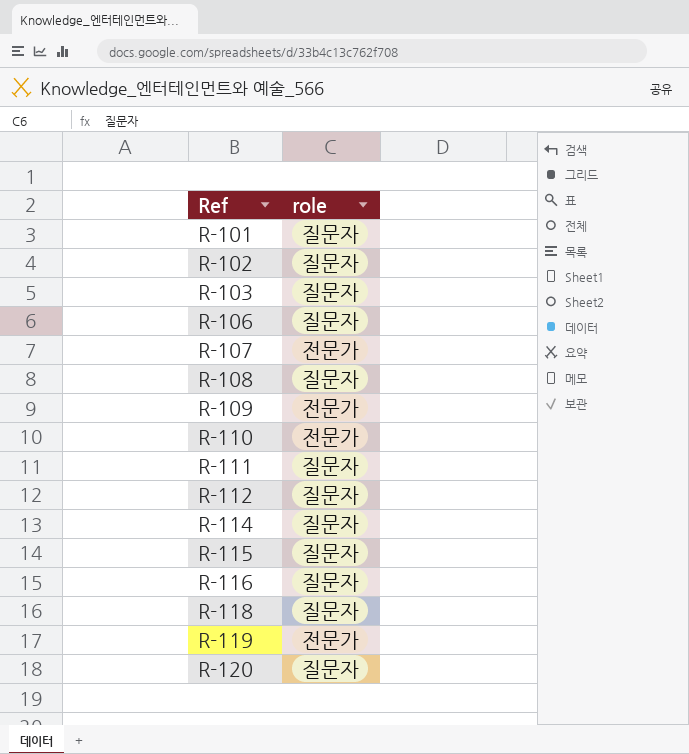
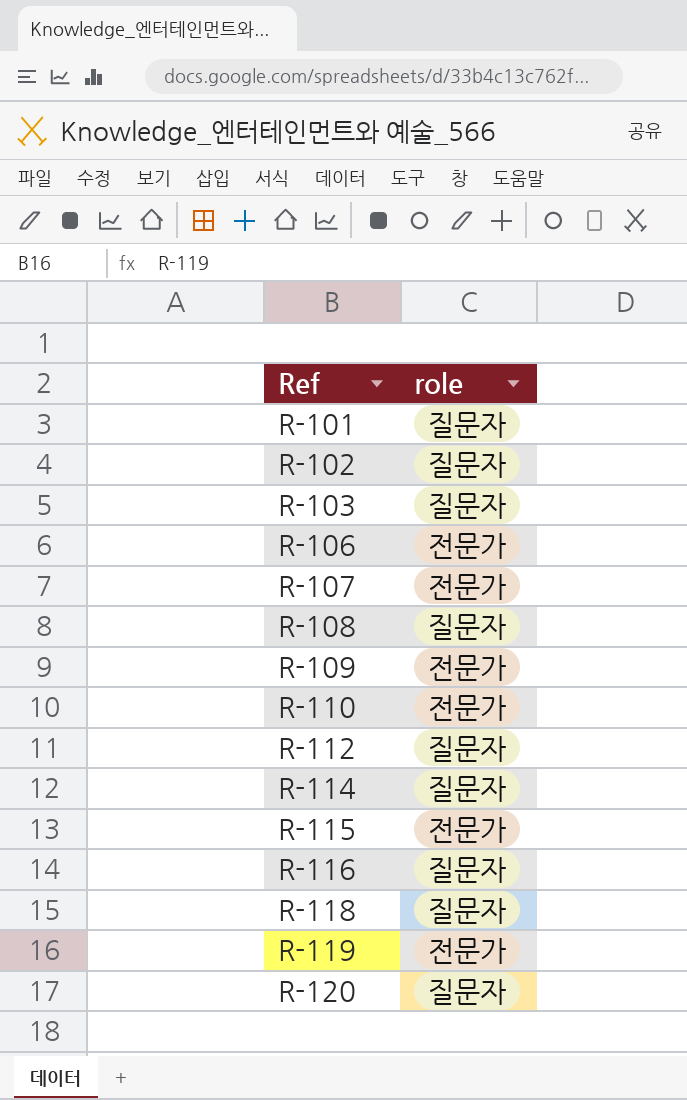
row R-111: 질문자 -> none
R-106 | role: 질문자 -> 전문가
R-115 | role: 질문자 -> 전문가

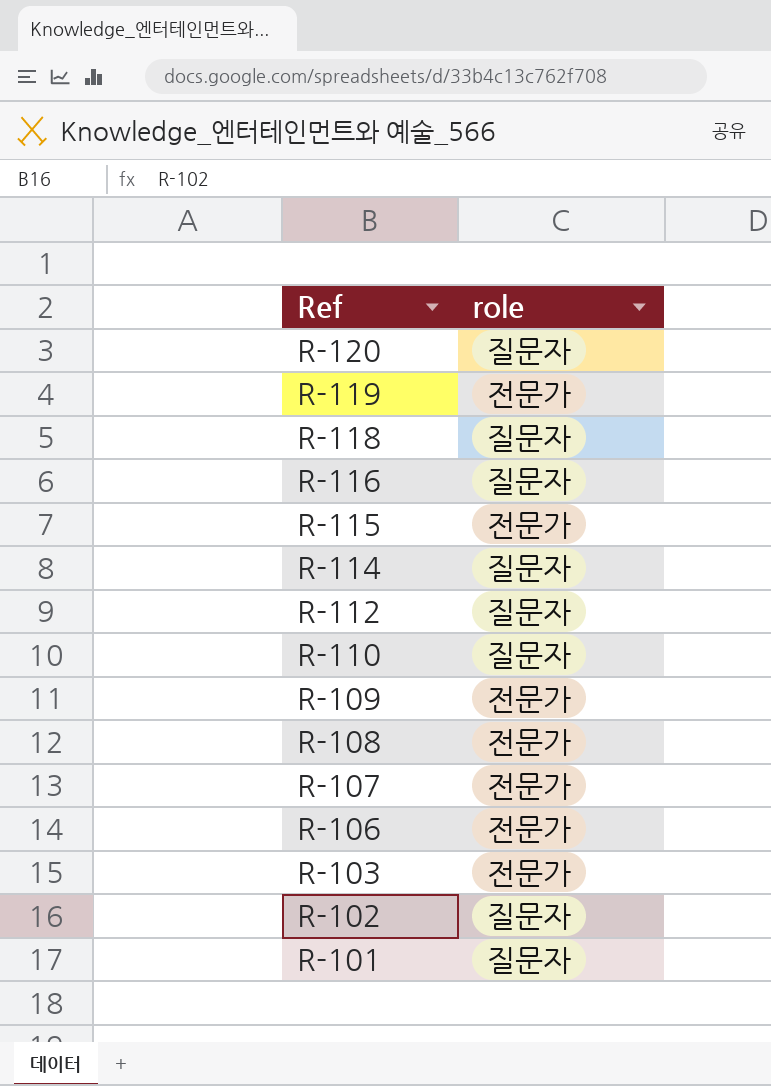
row order: Ref ascending -> Ref descending
R-110 | role: 전문가 -> 질문자
R-108 | role: 질문자 -> 전문가
R-103 | role: 질문자 -> 전문가

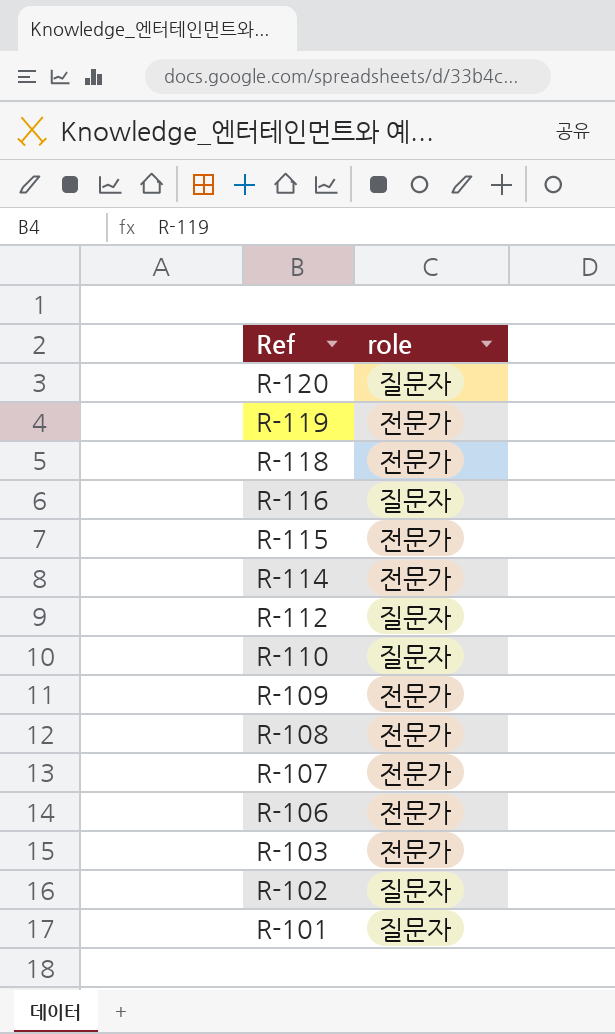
R-118 | role: 질문자 -> 전문가
R-114 | role: 질문자 -> 전문가

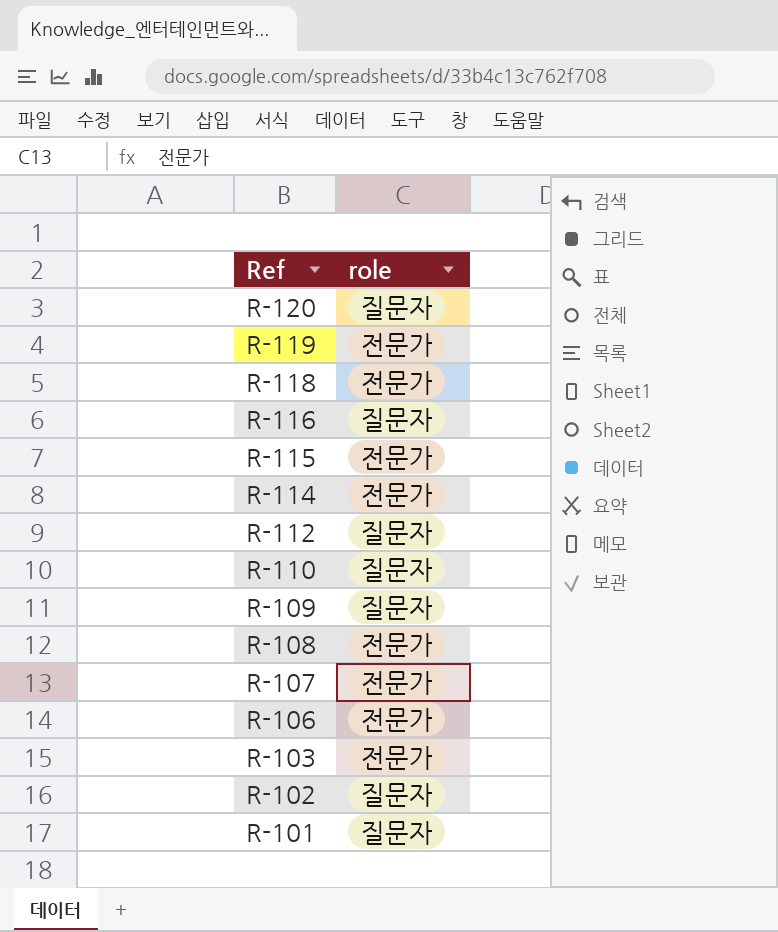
R-109 | role: 전문가 -> 질문자

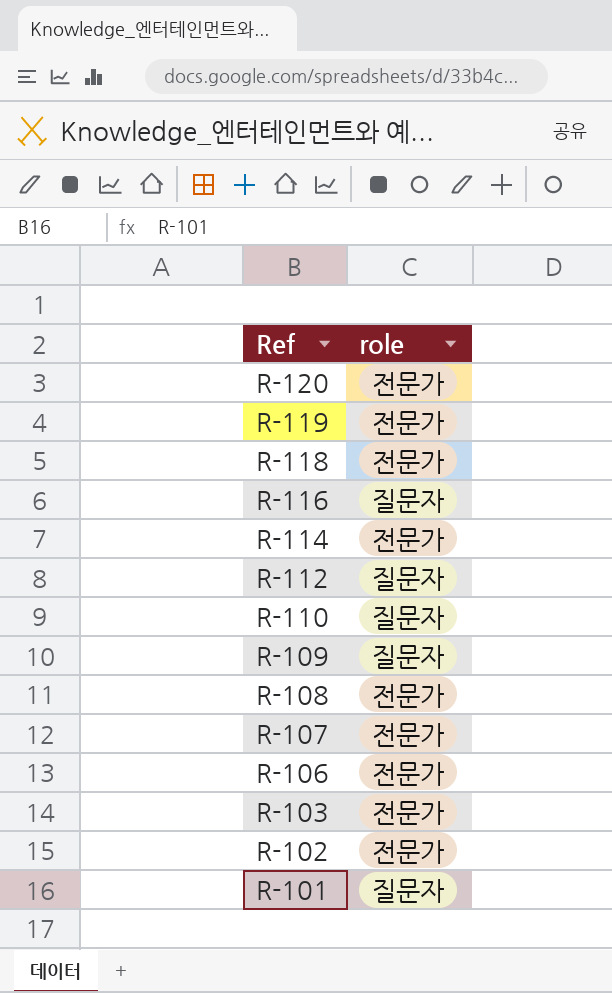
row R-115: 전문가 -> none
R-120 | role: 질문자 -> 전문가
R-102 | role: 질문자 -> 전문가

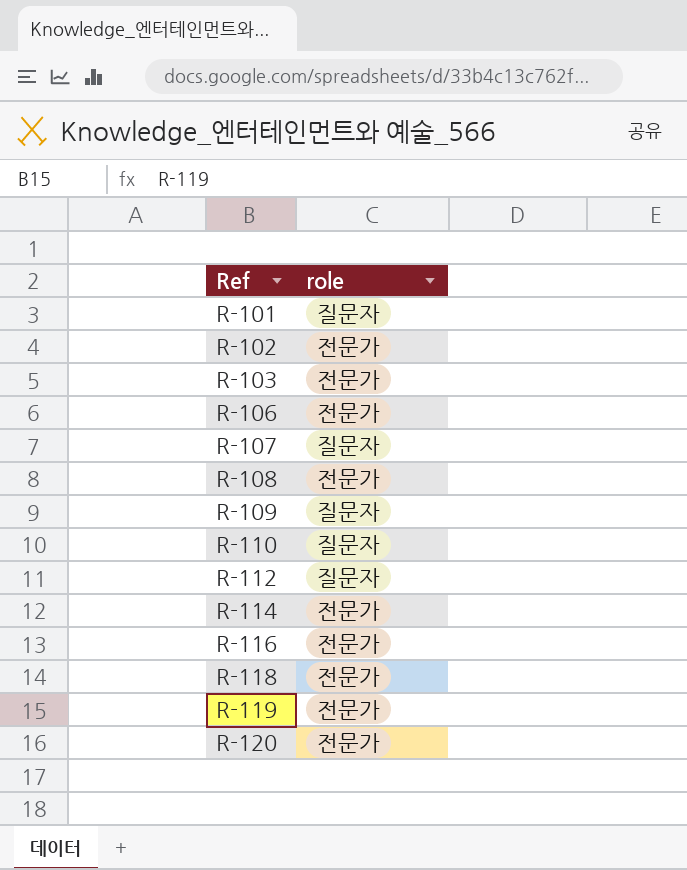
row order: Ref descending -> Ref ascending
R-107 | role: 전문가 -> 질문자
R-116 | role: 질문자 -> 전문가

